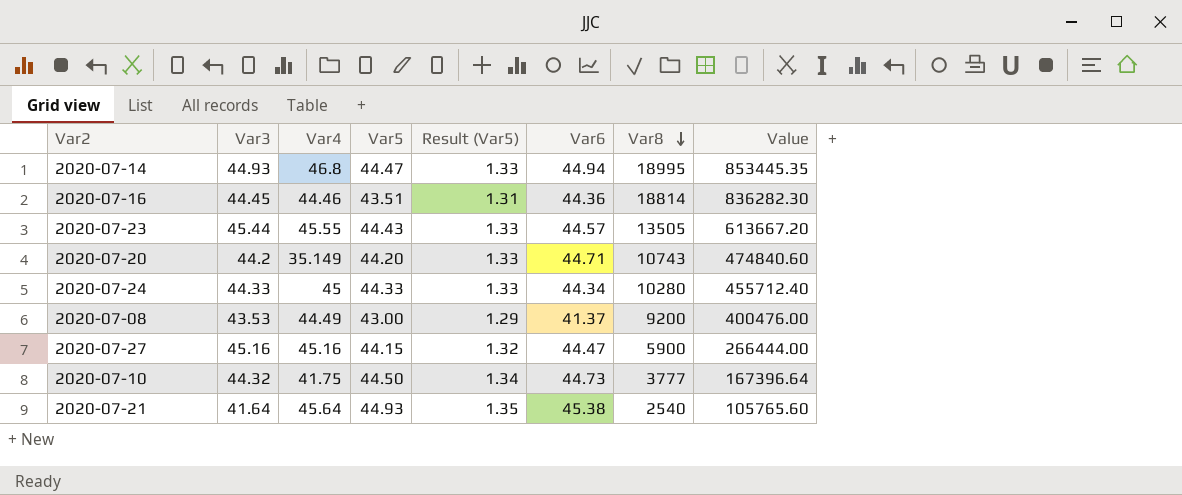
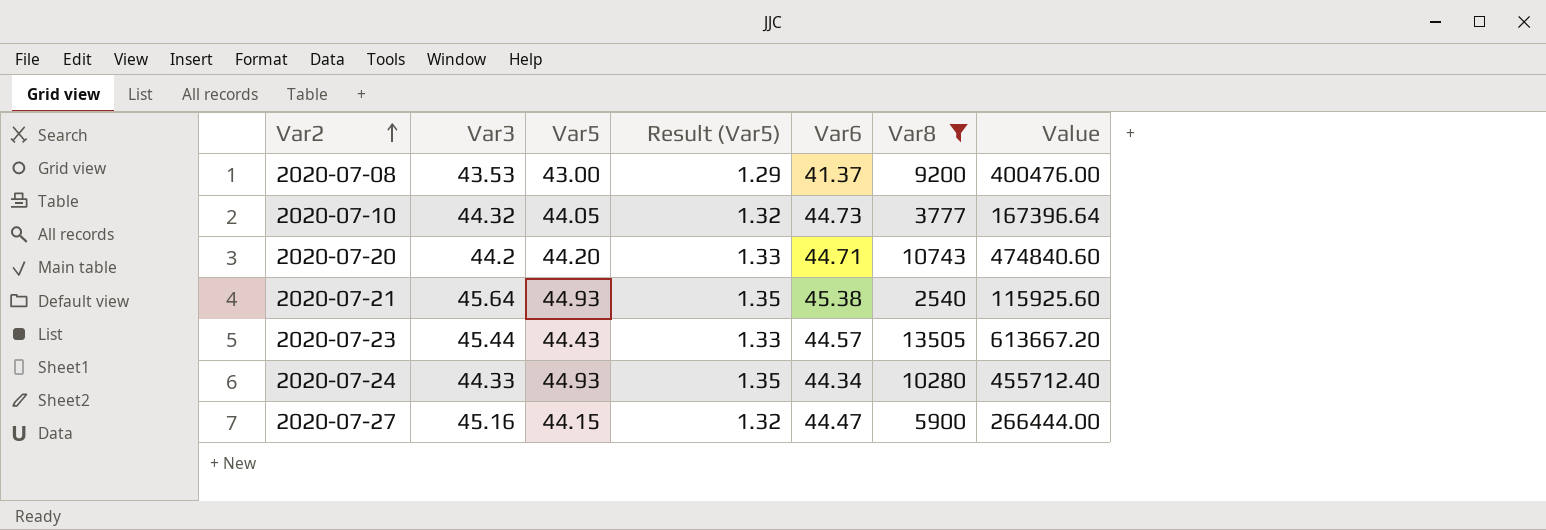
filter: none -> Var8 <= 13505
row order: Var8 descending -> Var2 ascending
column Var4 | position: 3 -> none
2020-07-10 | Var5: 44.50 -> 44.05
2020-07-10 | Result (Var5): 1.34 -> 1.32
2020-07-21 | Var3: 41.64 -> 45.64
2020-07-21 | Value: 105765.60 -> 115925.60
2020-07-24 | Var5: 44.33 -> 44.93
2020-07-24 | Result (Var5): 1.33 -> 1.35

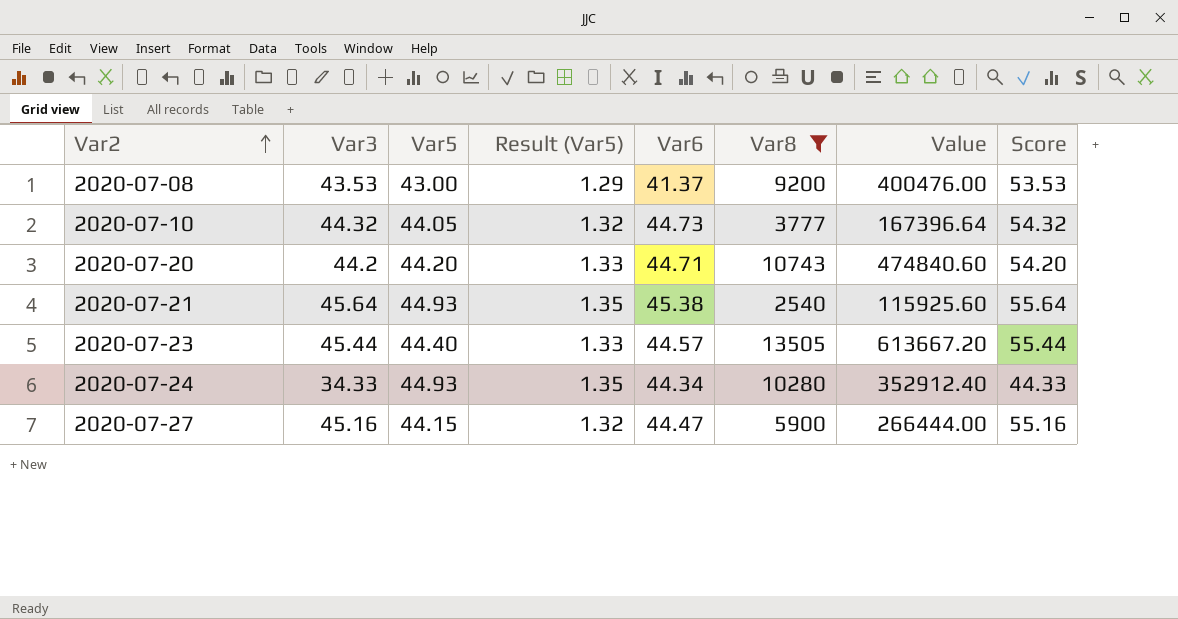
column Score | formula: none -> [Var3] + 10
2020-07-23 | Var5: 44.43 -> 44.40
2020-07-24 | Var3: 44.33 -> 34.33
2020-07-24 | Value: 455712.40 -> 352912.40

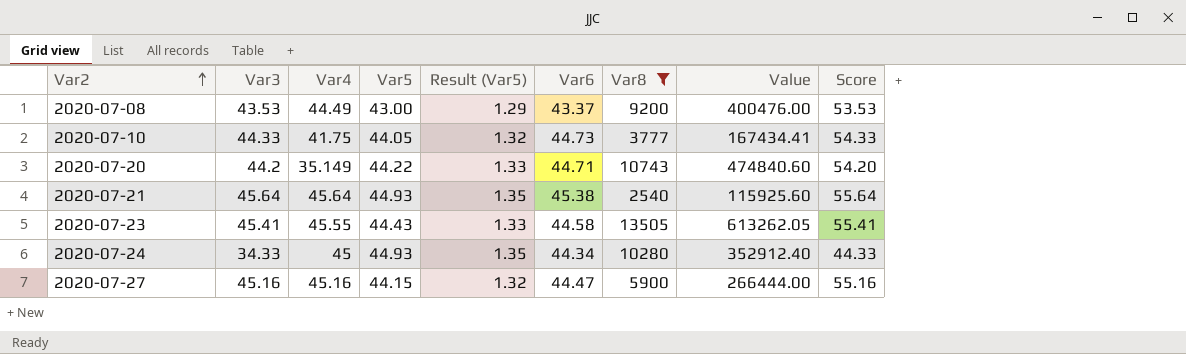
column Var4 | position: none -> 3
2020-07-08 | Var6: 41.37 -> 43.37
2020-07-10 | Var3: 44.32 -> 44.33
2020-07-10 | Value: 167396.64 -> 167434.41
2020-07-10 | Score: 54.32 -> 54.33
2020-07-20 | Var5: 44.20 -> 44.22
2020-07-23 | Var3: 45.44 -> 45.41
2020-07-23 | Var5: 44.40 -> 44.43
2020-07-23 | Var6: 44.57 -> 44.58
2020-07-23 | Value: 613667.20 -> 613262.05
2020-07-23 | Score: 55.44 -> 55.41

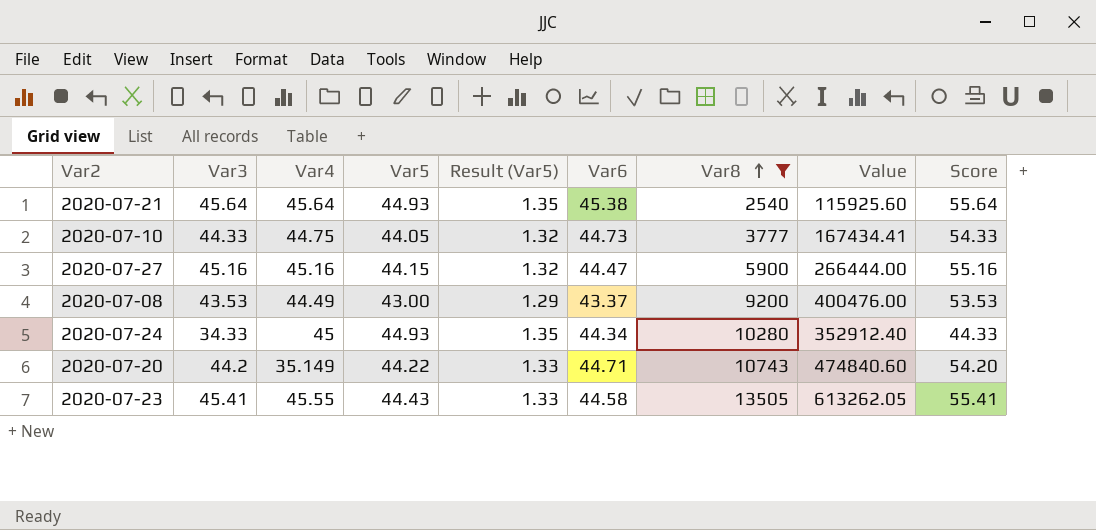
row order: Var2 ascending -> Var8 ascending
2020-07-10 | Var4: 41.75 -> 44.75

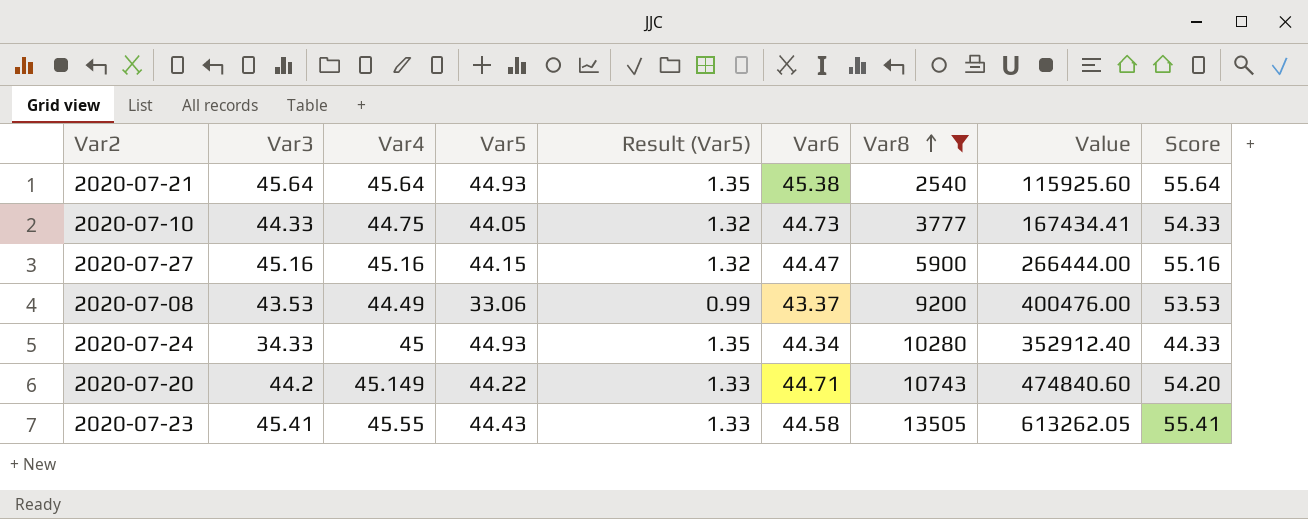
2020-07-08 | Var5: 43.00 -> 33.06
2020-07-08 | Result (Var5): 1.29 -> 0.99
2020-07-20 | Var4: 35.149 -> 45.149

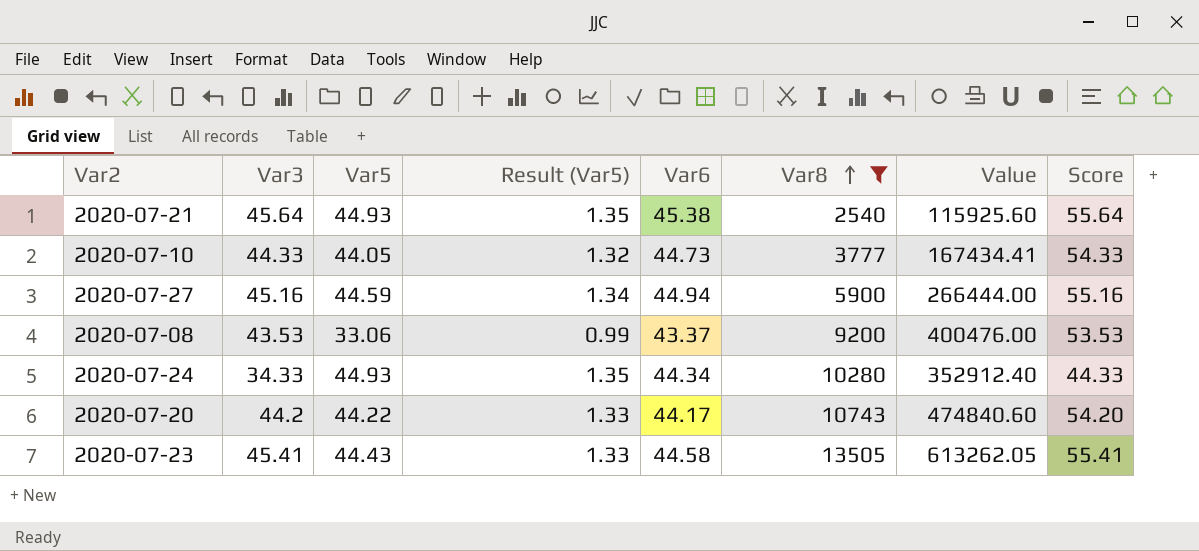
column Var4 | position: 3 -> none
2020-07-27 | Var5: 44.15 -> 44.59
2020-07-27 | Result (Var5): 1.32 -> 1.34
2020-07-27 | Var6: 44.47 -> 44.94
2020-07-20 | Var6: 44.71 -> 44.17

